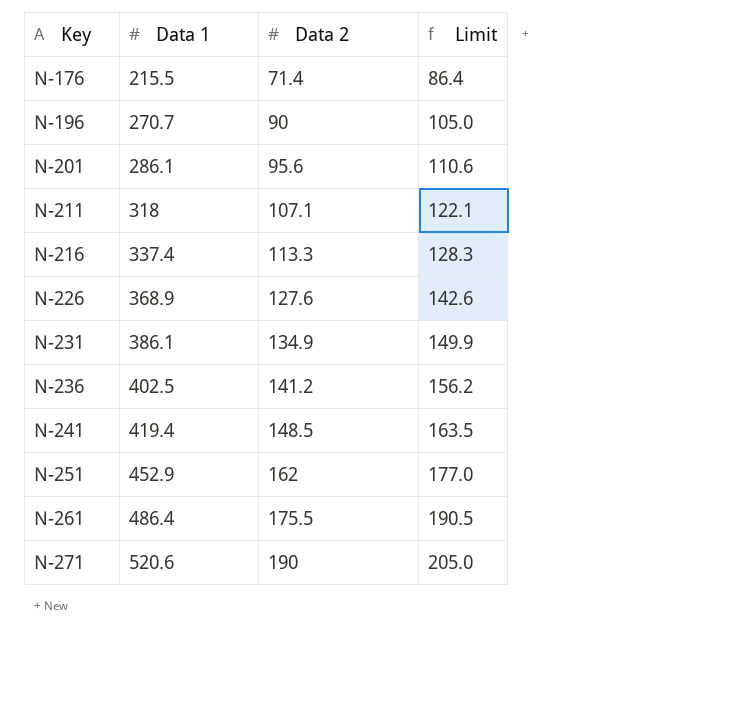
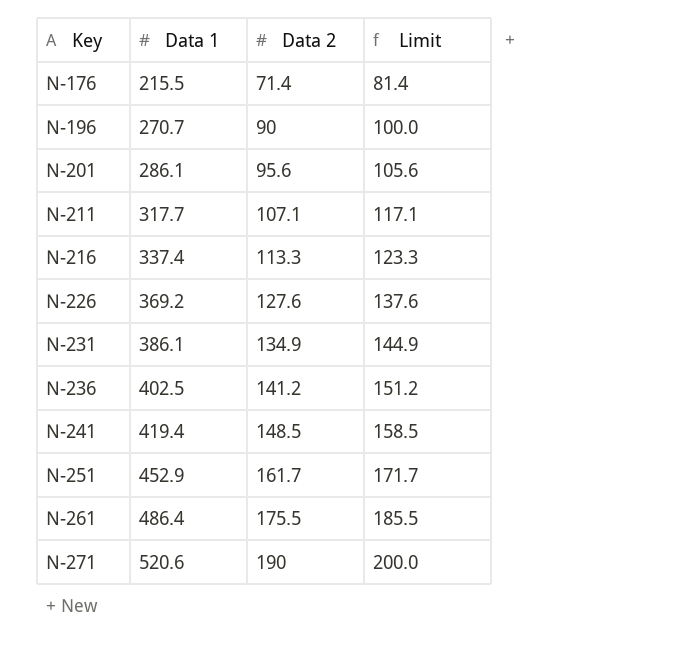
column Limit | formula: [Data 2] + 15 -> [Data 2] + 10
N-211 | Data 1: 318 -> 317.7
N-226 | Data 1: 368.9 -> 369.2
N-251 | Data 2: 162 -> 161.7

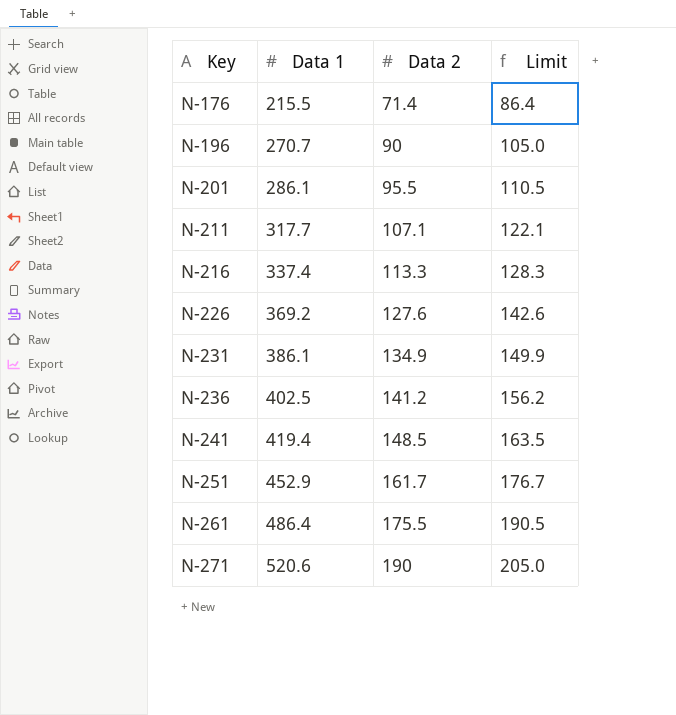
column Limit | formula: [Data 2] + 10 -> [Data 2] + 15
N-201 | Data 2: 95.6 -> 95.5

